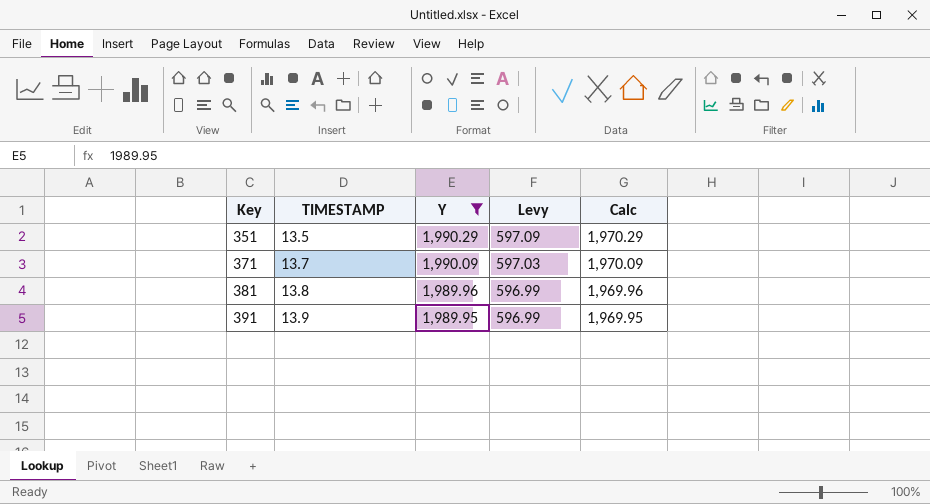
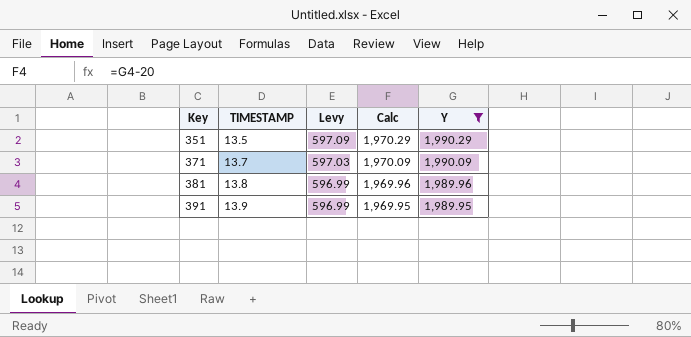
column Y | position: 3 -> 5

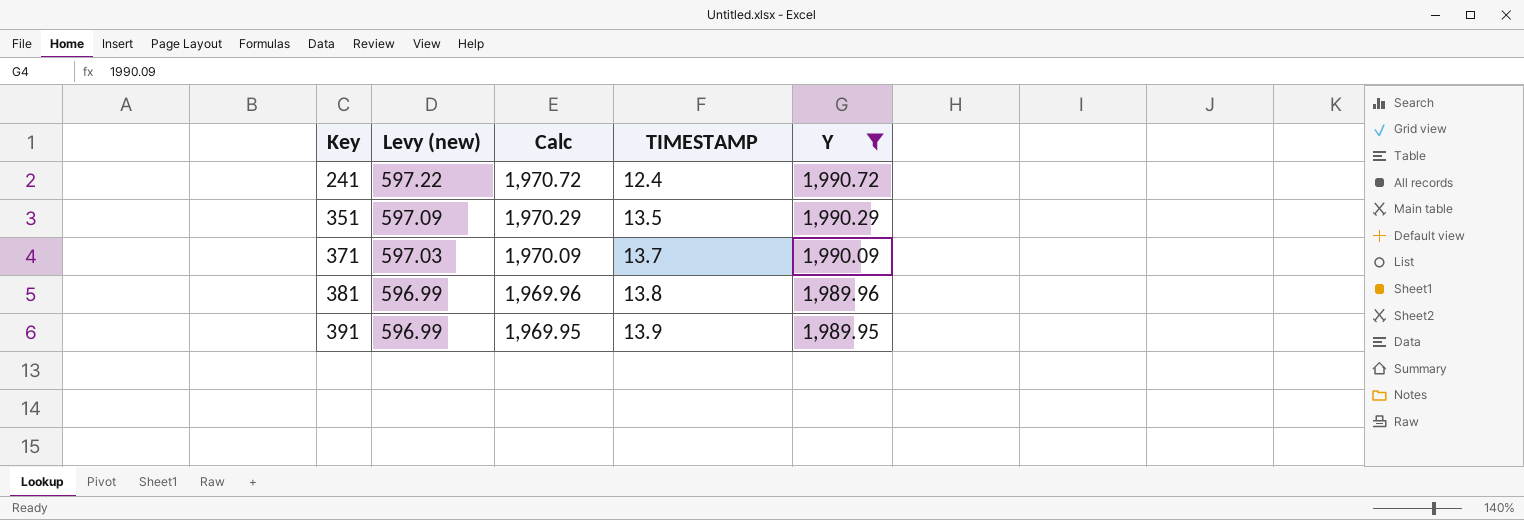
column name: Levy -> Levy (new)
column TIMESTAMP | position: 2 -> 4
row 241: none -> 597.22 | 1,970.72 | 12.4 | 1,990.72

